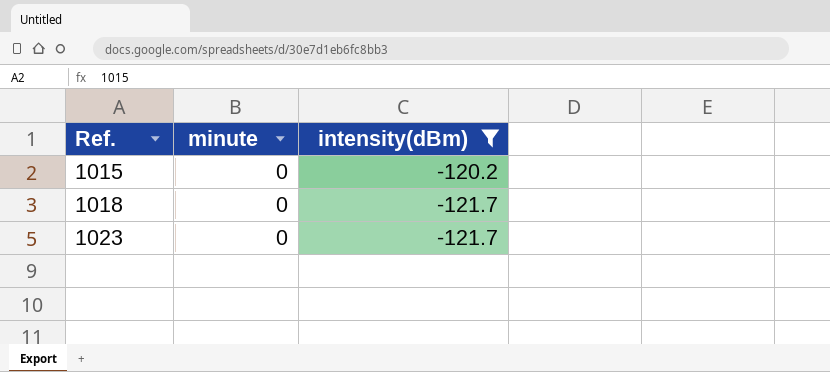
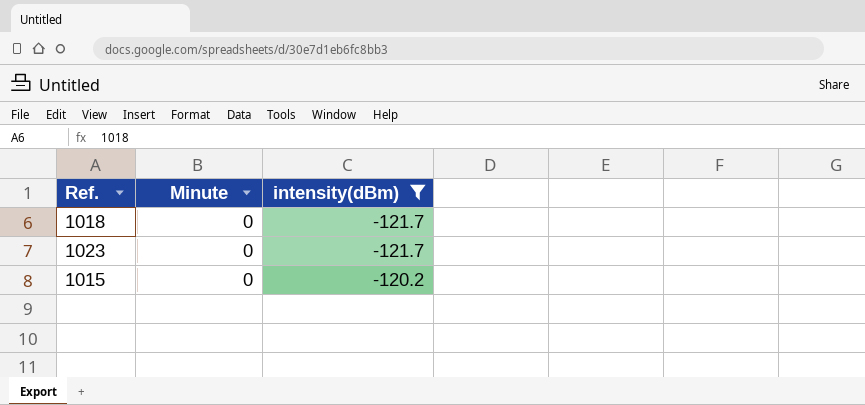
row order: Ref. ascending -> intensity(dBm) ascending
column name: minute -> Minute

